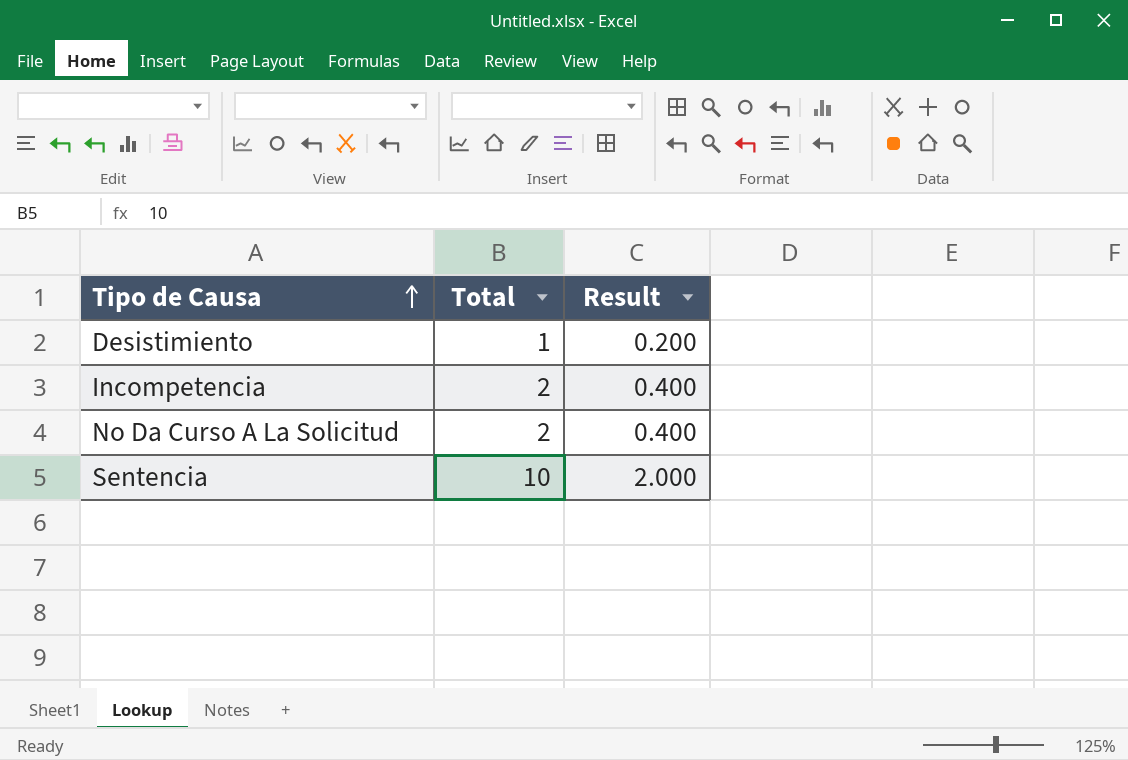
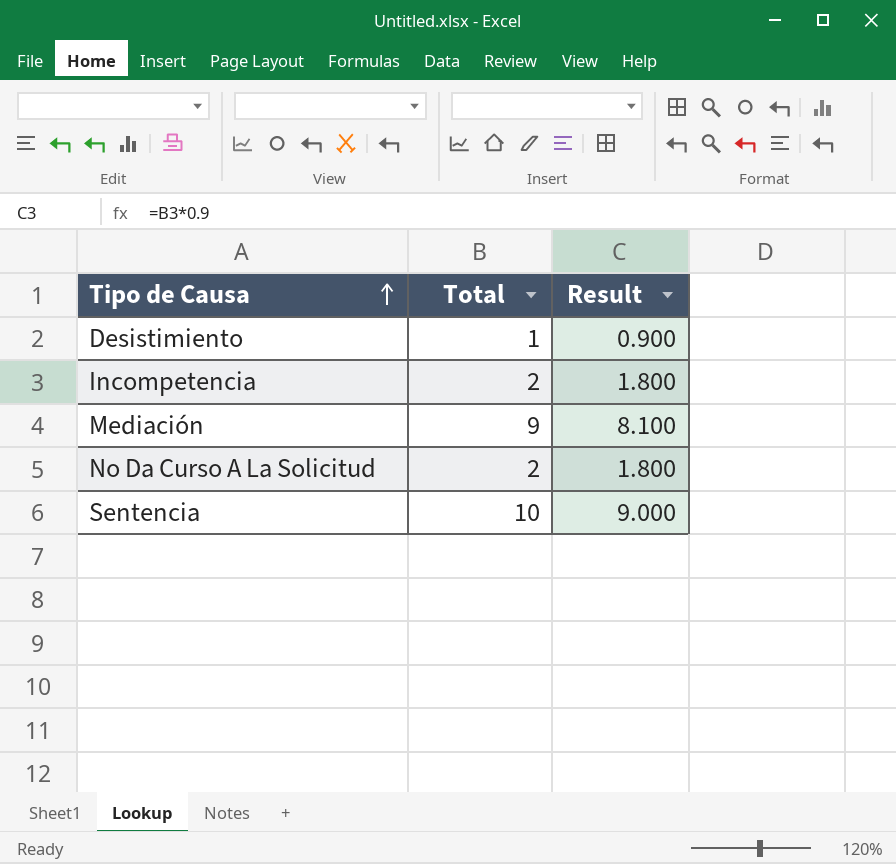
column Result | formula: [Total] * 0.2 -> [Total] * 0.9
row Mediación: none -> 9 | 8.100

